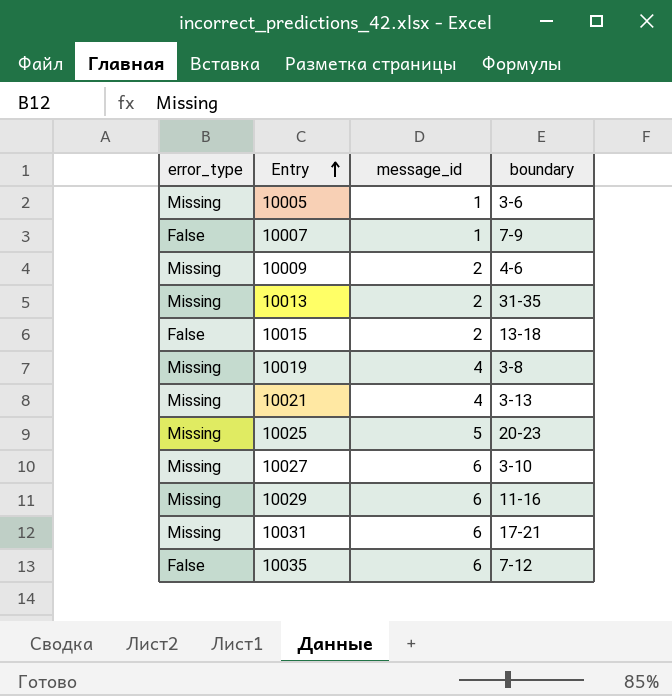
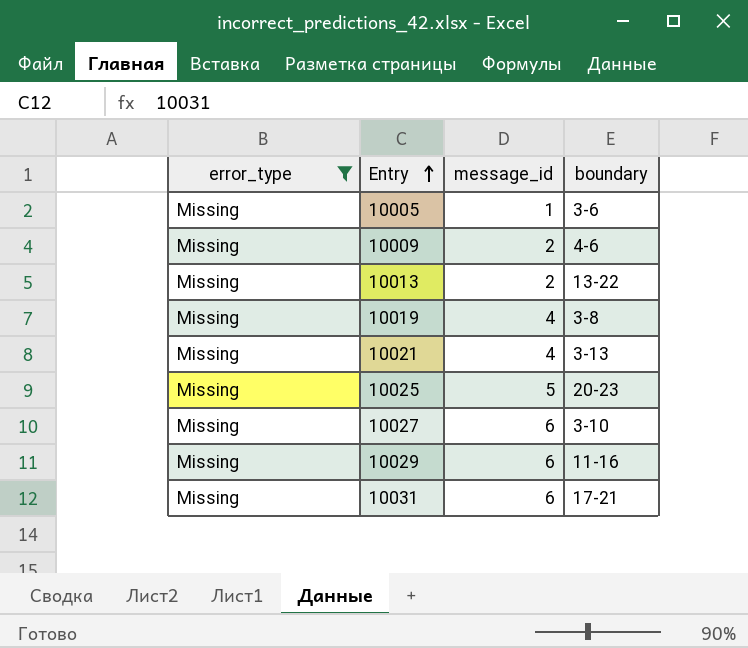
filter: none -> error_type = Missing
10013 | boundary: 31-35 -> 13-22

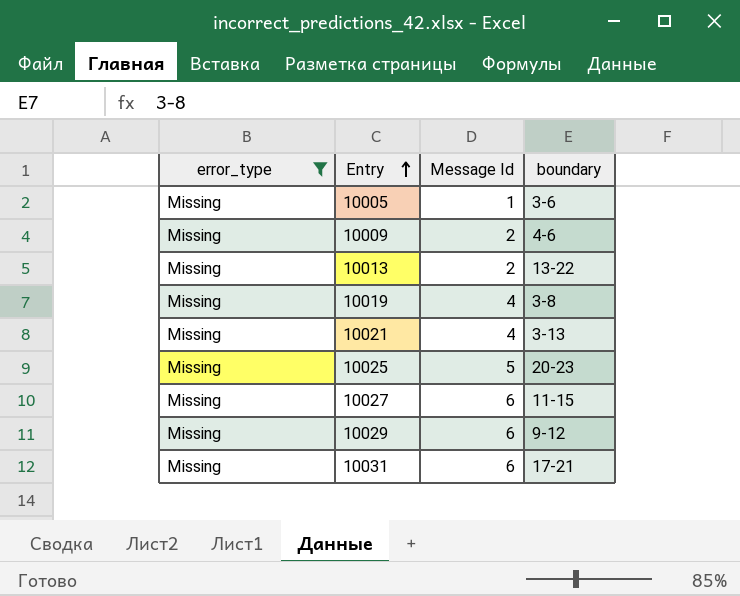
column name: message_id -> Message Id
10027 | boundary: 3-10 -> 11-15
10029 | boundary: 11-16 -> 9-12

